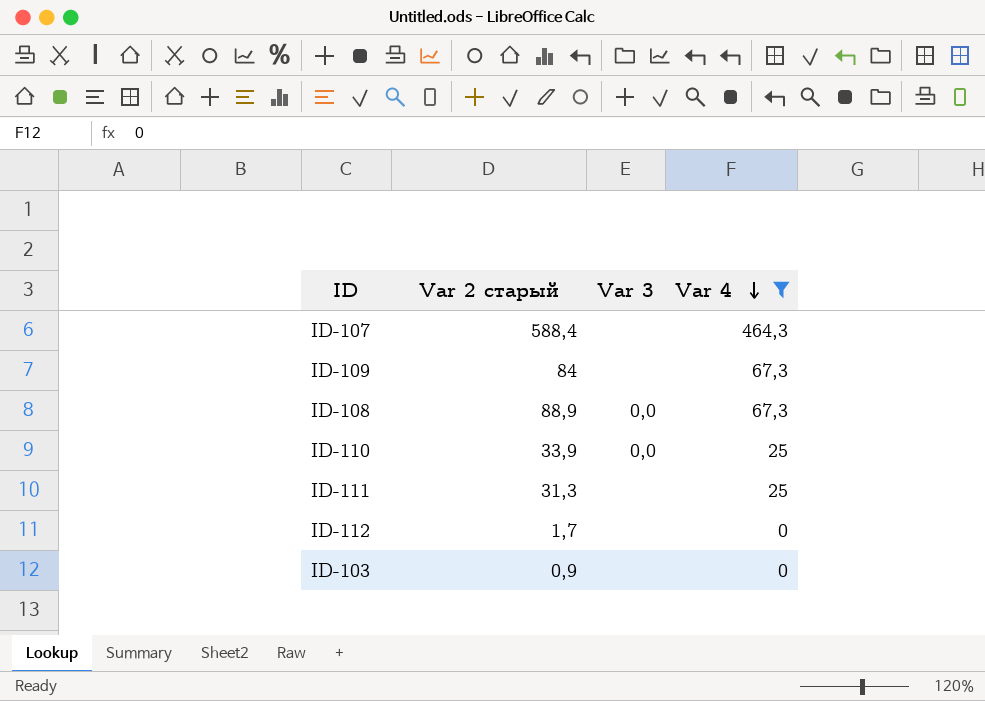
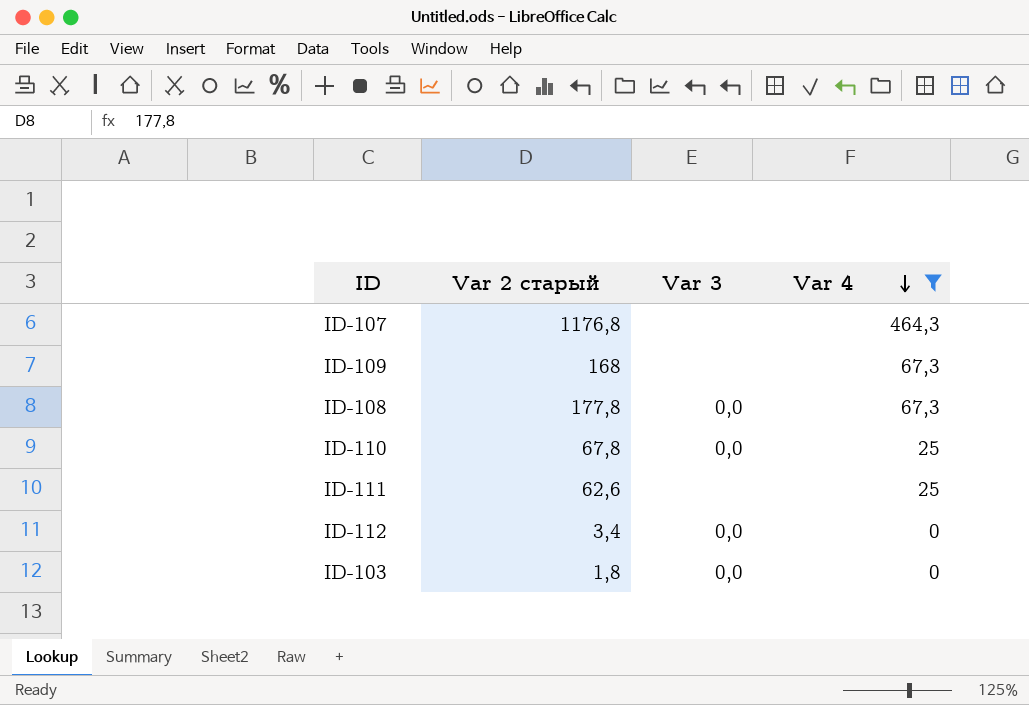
ID-107 | Var 2 старый: 588,4 -> 1176,8
ID-109 | Var 2 старый: 84 -> 168
ID-108 | Var 2 старый: 88,9 -> 177,8
ID-110 | Var 2 старый: 33,9 -> 67,8
ID-111 | Var 2 старый: 31,3 -> 62,6
ID-112 | Var 2 старый: 1,7 -> 3,4
ID-112 | Var 3: none -> 0,0
ID-103 | Var 2 старый: 0,9 -> 1,8
ID-103 | Var 3: none -> 0,0

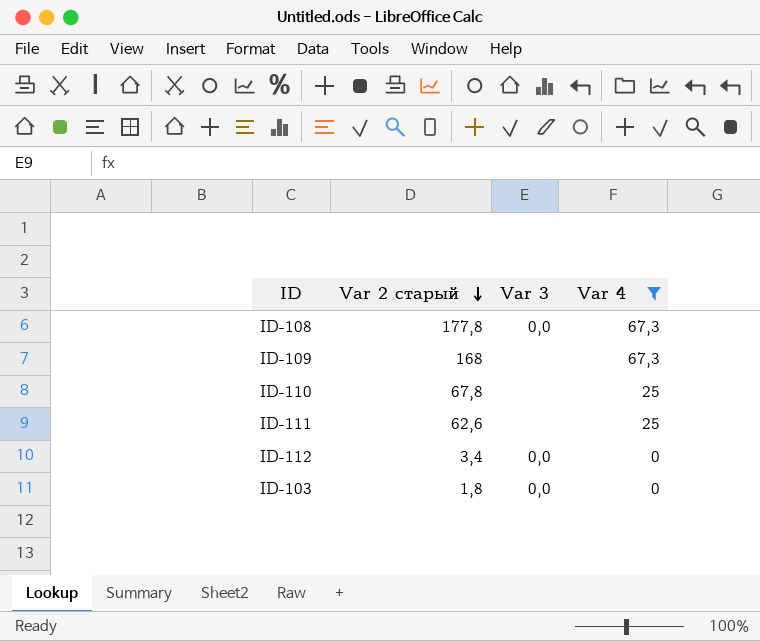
row order: Var 4 descending -> Var 2 старый descending
row ID-107: 1176,8 | none | 464,3 -> none
ID-110 | Var 3: 0,0 -> none

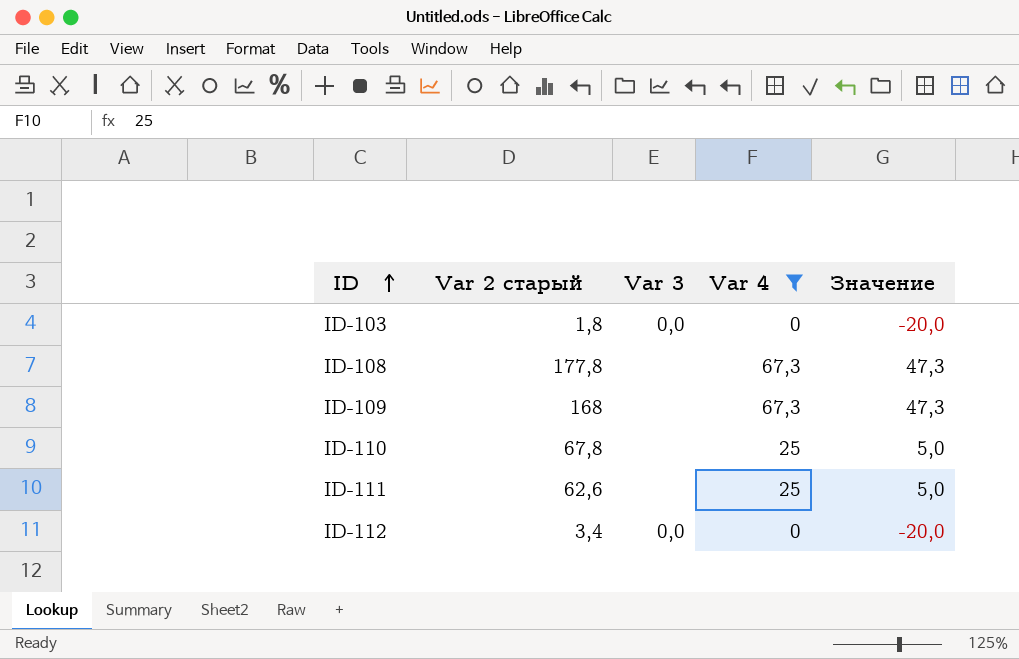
row order: Var 2 старый descending -> ID ascending
column Значение | formula: none -> [Var 4] - 20
ID-108 | Var 3: 0,0 -> none

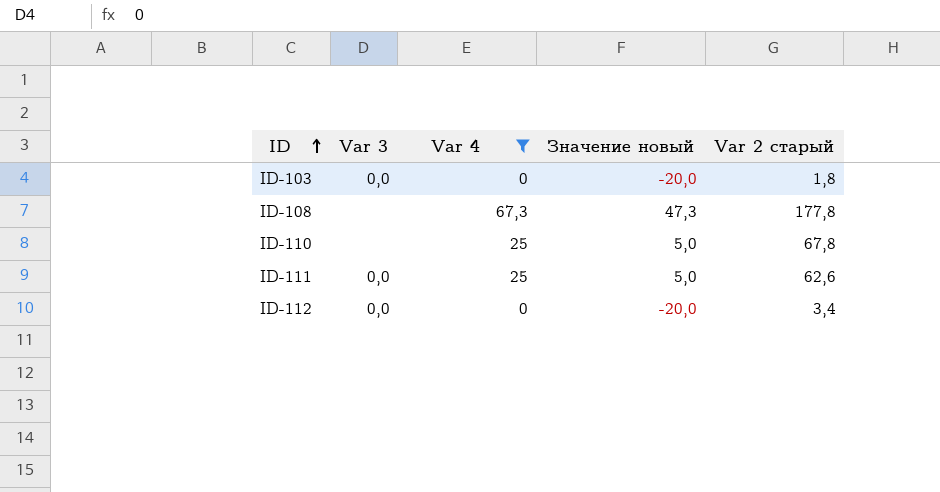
column name: Значение -> Значение новый
column Var 2 старый | position: 2 -> 5
row ID-109: 168 | none | 67,3 | 47,3 -> none
ID-111 | Var 3: none -> 0,0

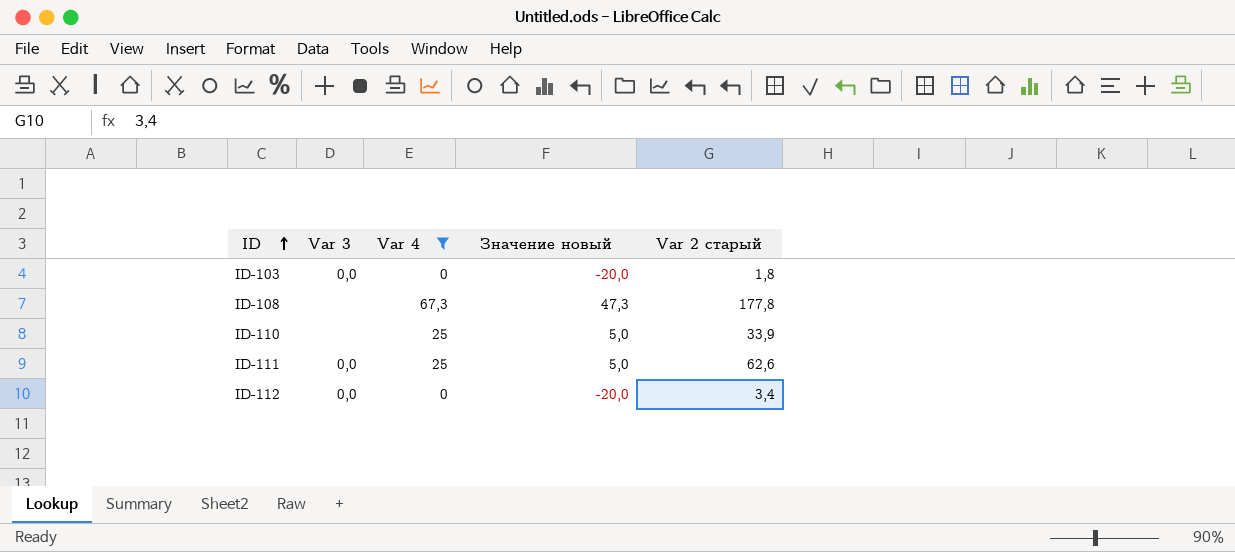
ID-110 | Var 2 старый: 67,8 -> 33,9

